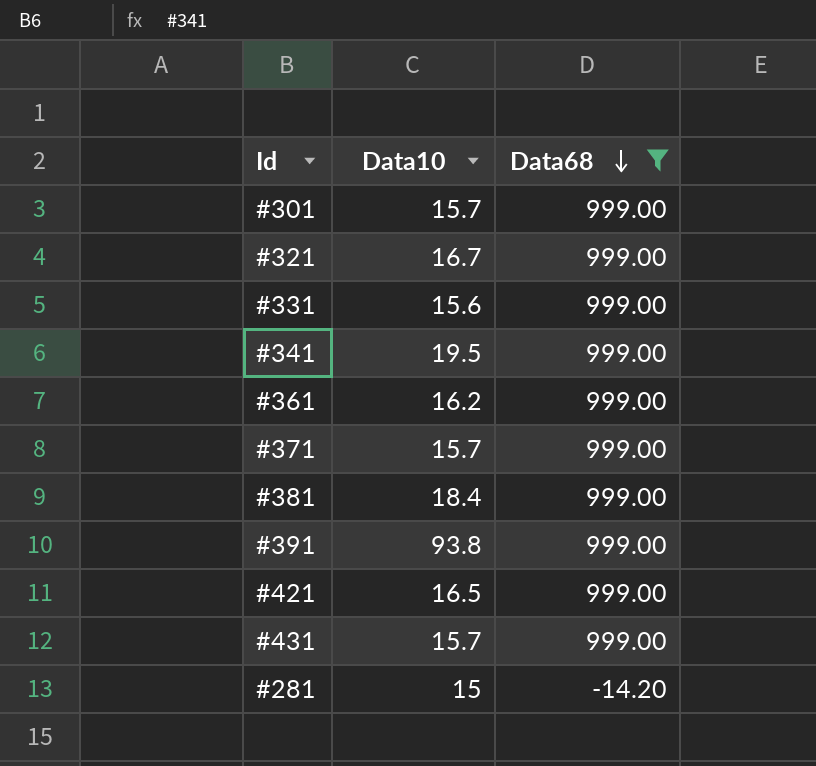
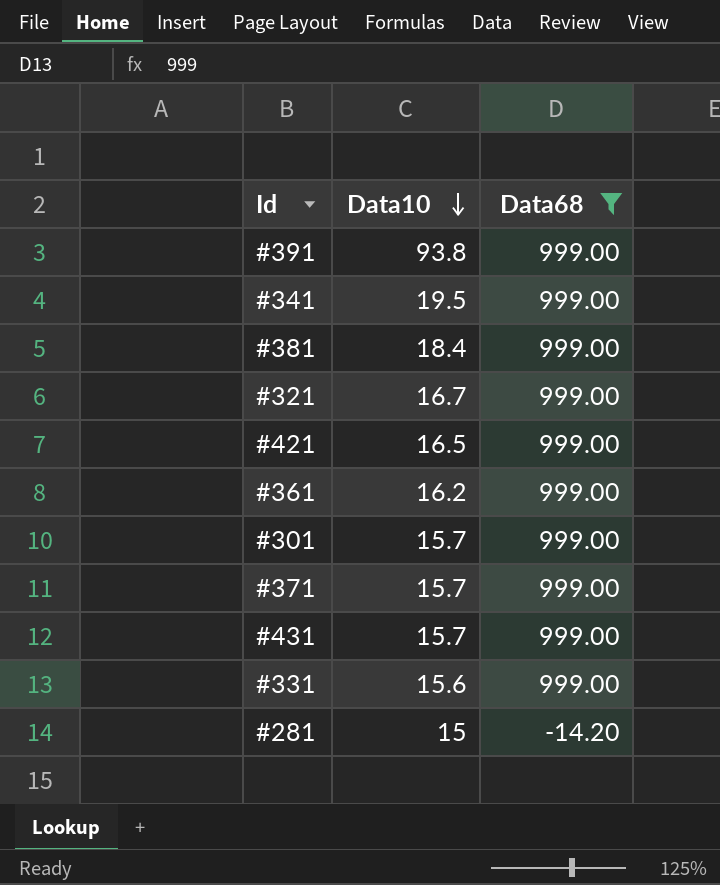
row order: Data68 descending -> Data10 descending

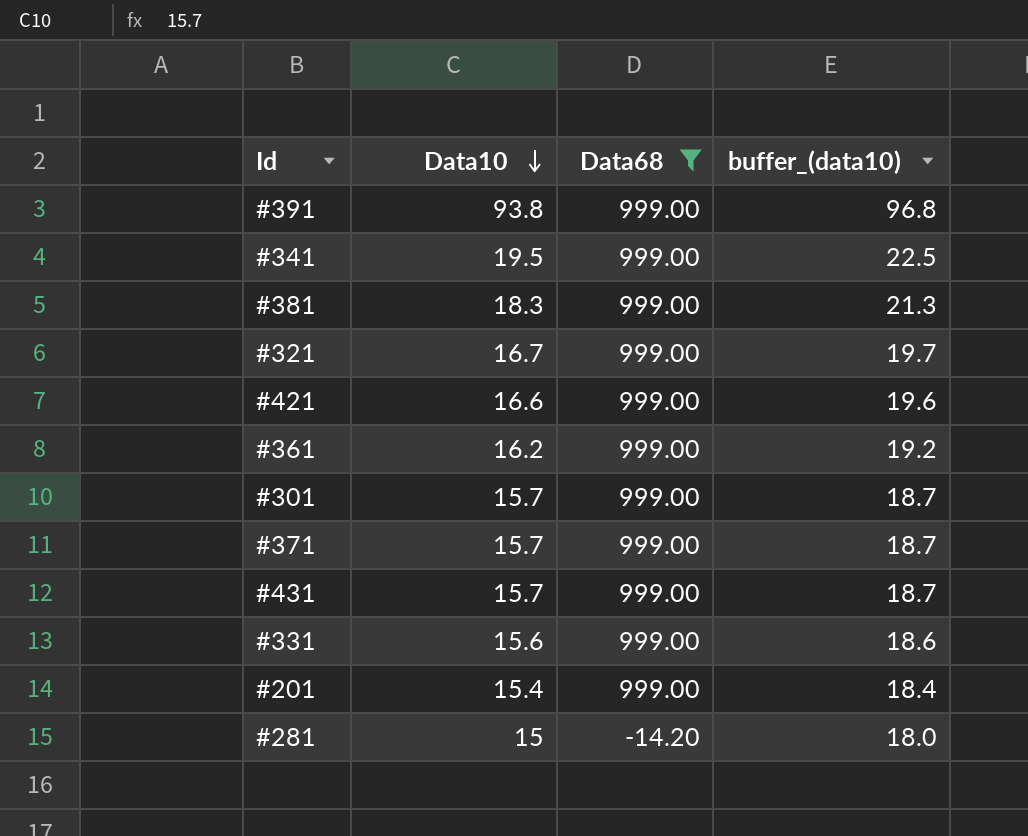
column buffer_(data10) | formula: none -> [Data10] + 3
#381 | Data10: 18.4 -> 18.3
#421 | Data10: 16.5 -> 16.6
row #201: none -> 15.4 | 999.00 | 18.4

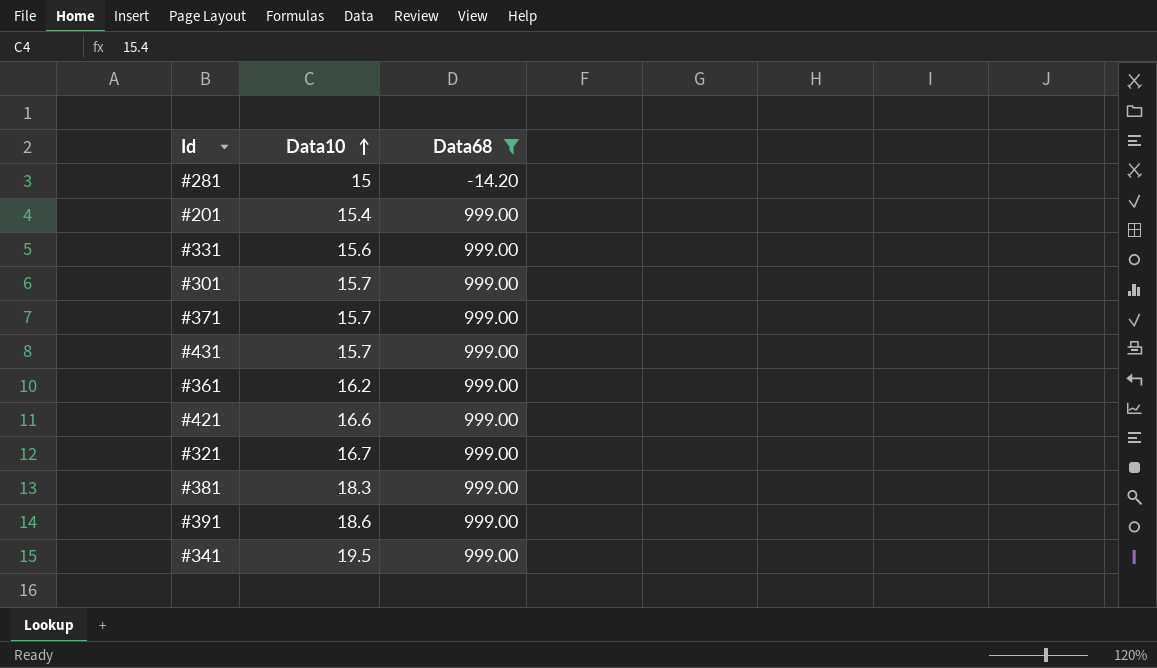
row order: Data10 descending -> Data10 ascending
column buffer_(data10) | formula: [Data10] + 3 -> none
#391 | Data10: 93.8 -> 18.6

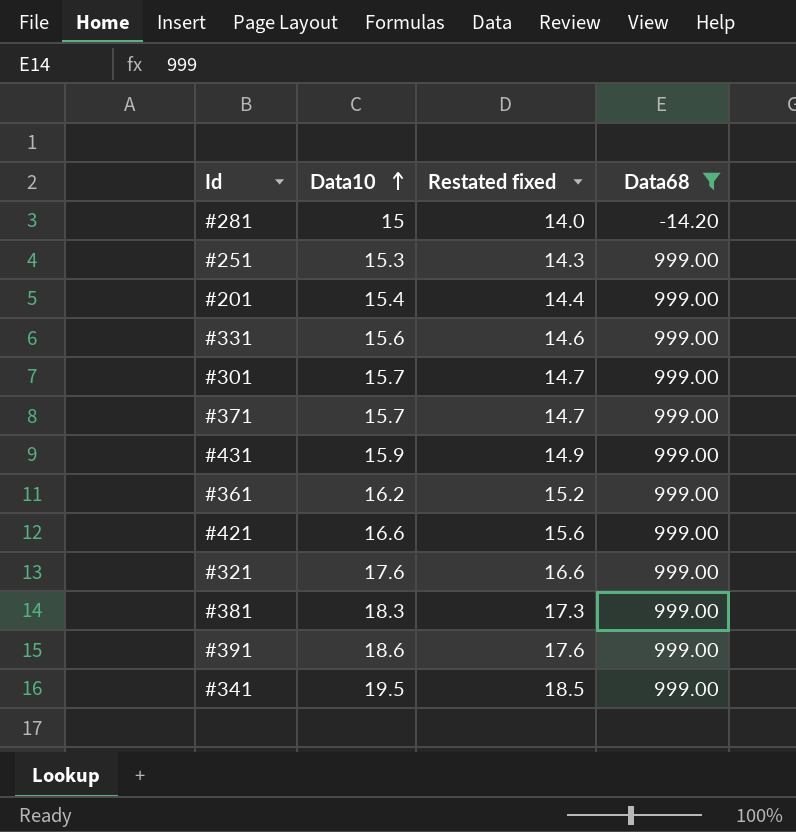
column Restated fixed | formula: none -> [Data10] - 1
row #251: none -> 15.3 | 14.3 | 999.00
#431 | Data10: 15.7 -> 15.9
#321 | Data10: 16.7 -> 17.6

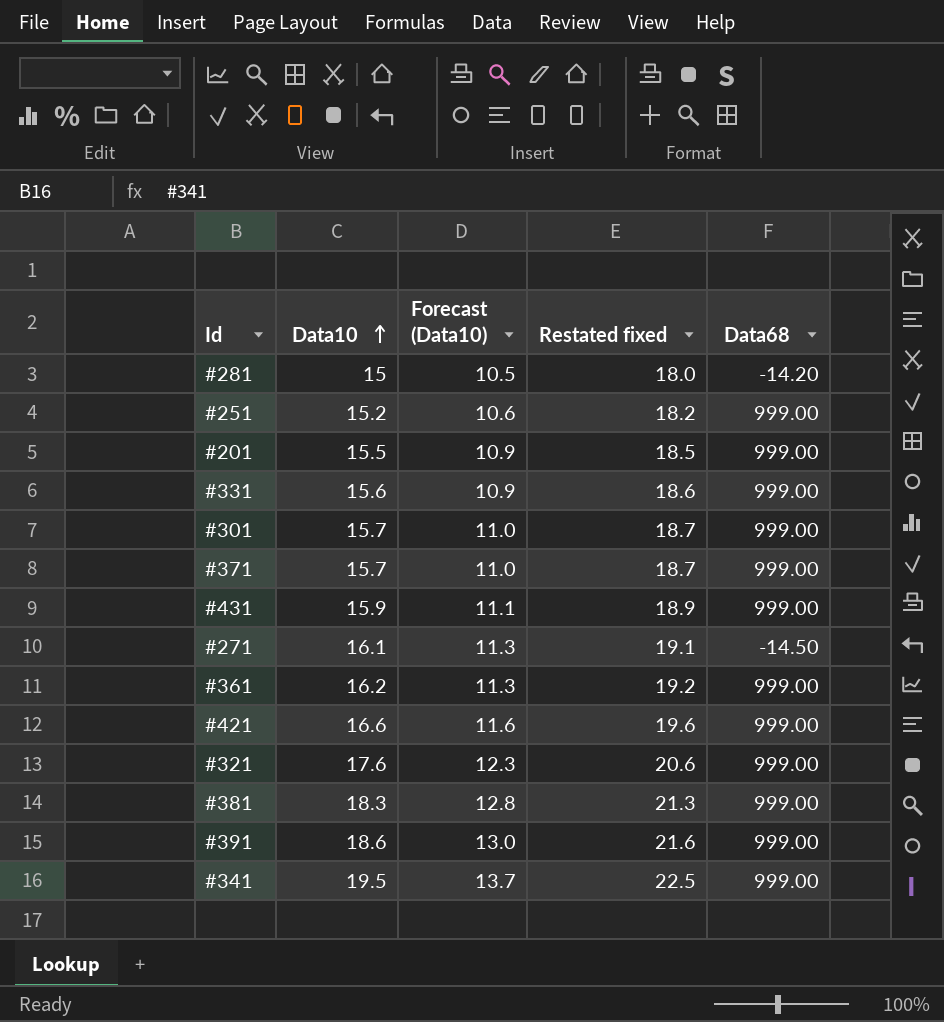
filter: Data68 != -14.50 -> none
column Forecast (Data10) | formula: none -> [Data10] * 0.7
column Restated fixed | formula: [Data10] - 1 -> [Data10] + 3
#251 | Data10: 15.3 -> 15.2
#201 | Data10: 15.4 -> 15.5

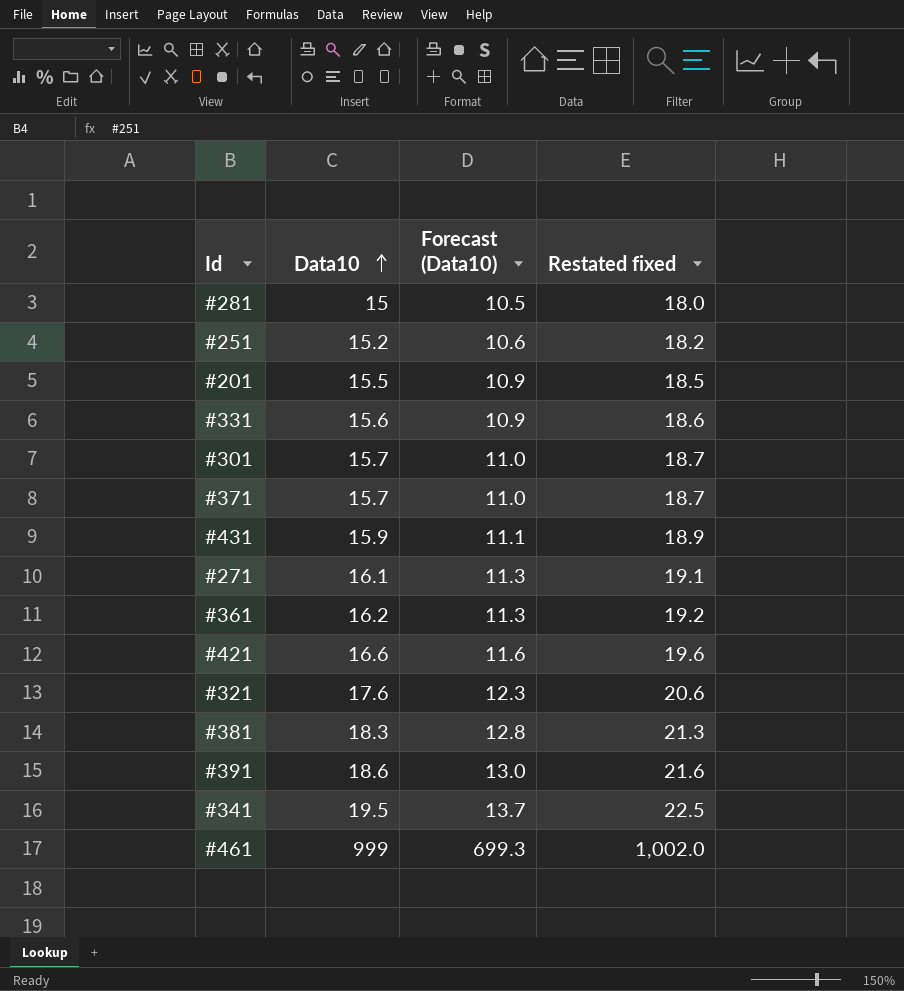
column Data68 | position: 5 -> none
row #461: none -> 999 | 699.3 | 1,002.0

